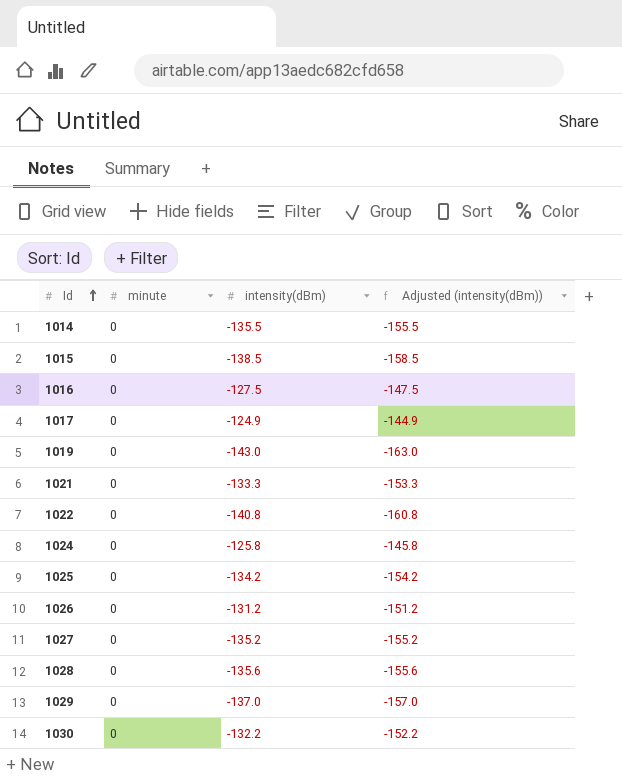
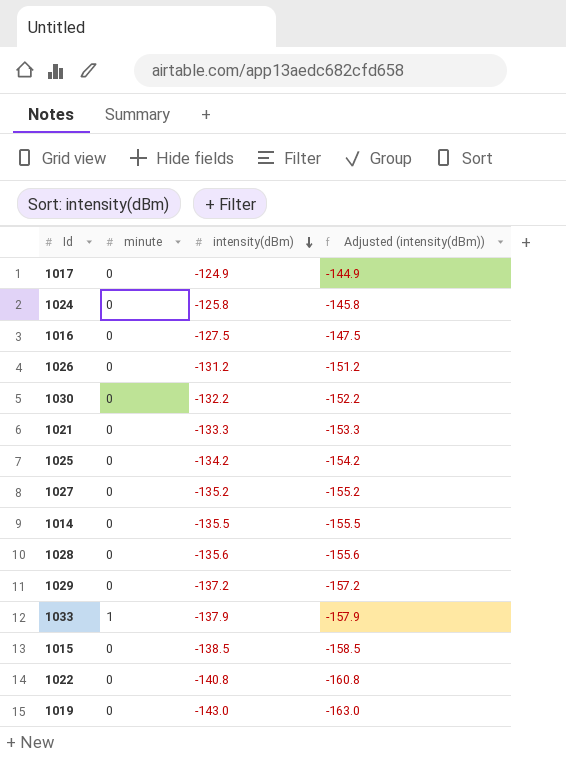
row order: Id ascending -> intensity(dBm) descending
1029 | intensity(dBm): -137.0 -> -137.2
1029 | Adjusted (intensity(dBm)): -157.0 -> -157.2
row 1033: none -> 1 | -137.9 | -157.9

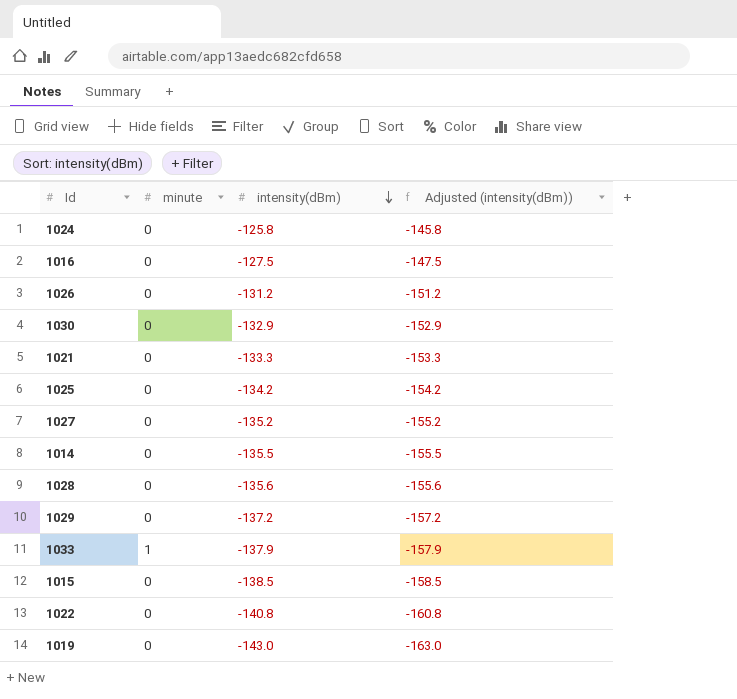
row 1017: 0 | -124.9 | -144.9 -> none
1030 | intensity(dBm): -132.2 -> -132.9
1030 | Adjusted (intensity(dBm)): -152.2 -> -152.9

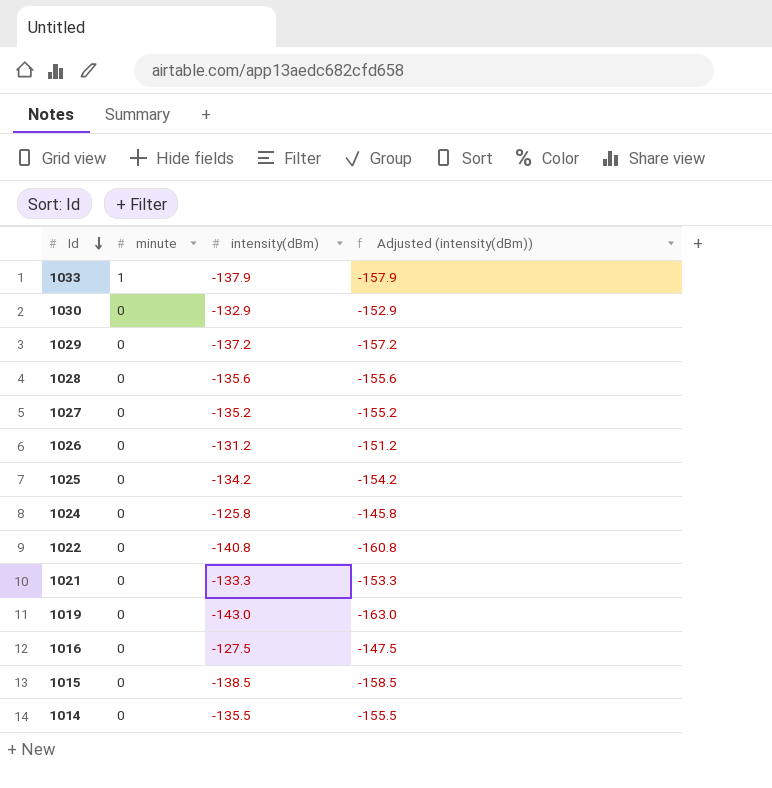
row order: intensity(dBm) descending -> Id descending

